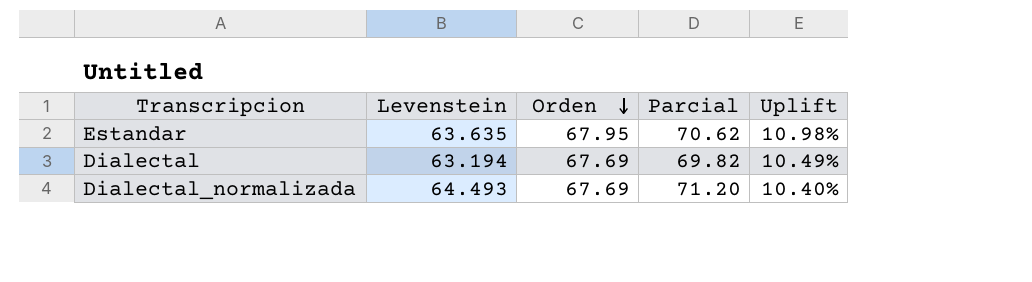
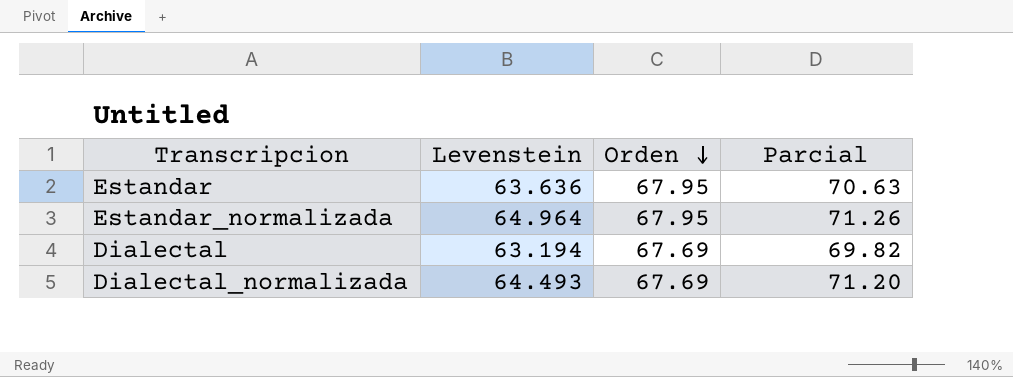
column Uplift | formula: ([Parcial] - [Levenstein]) / [Levenstein] -> none
Estandar | Levenstein: 63.635 -> 63.636
Estandar | Parcial: 70.62 -> 70.63
row Estandar_normalizada: none -> 64.964 | 67.95 | 71.26

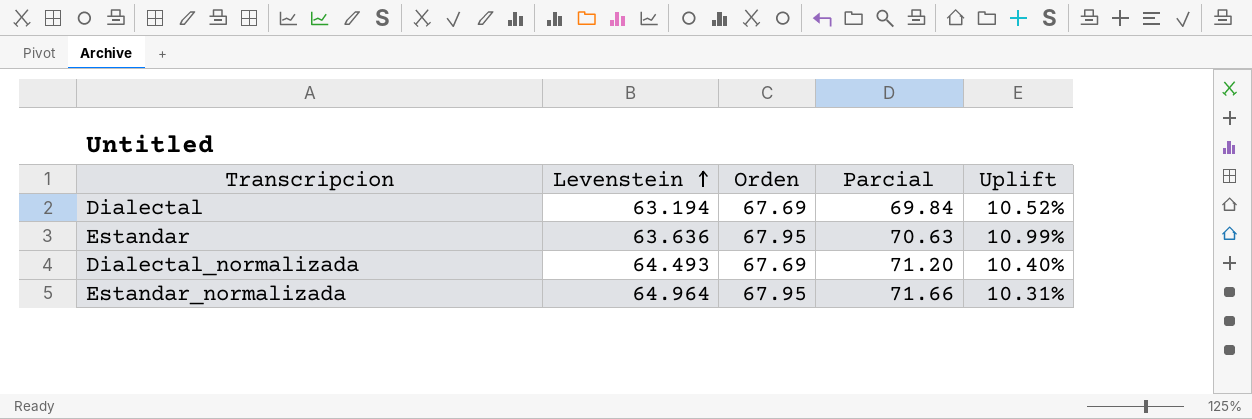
row order: Orden descending -> Levenstein ascending
column Uplift | formula: none -> ([Parcial] - [Levenstein]) / [Levenstein]
Dialectal | Parcial: 69.82 -> 69.84
Estandar_normalizada | Parcial: 71.26 -> 71.66

